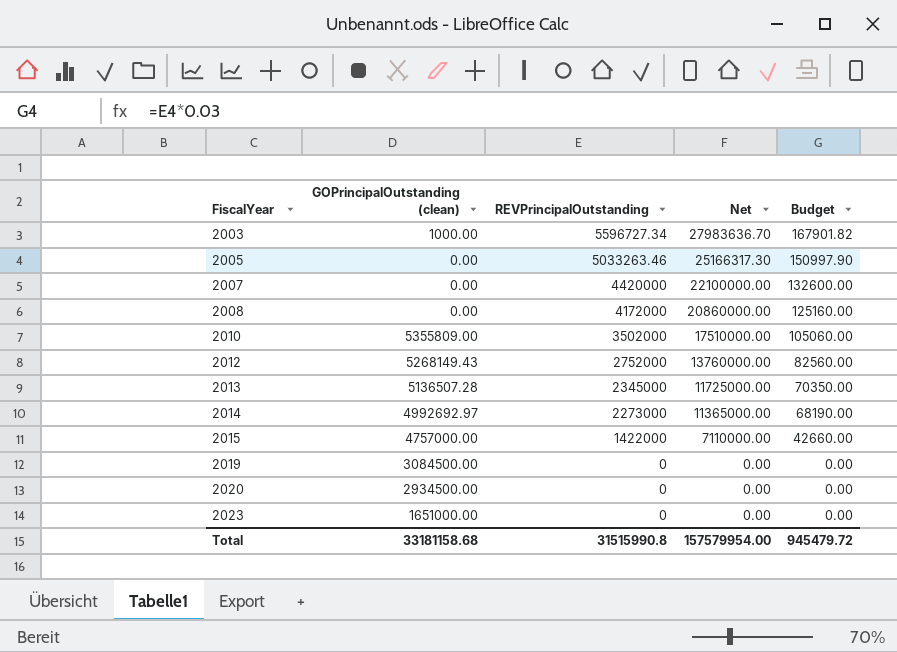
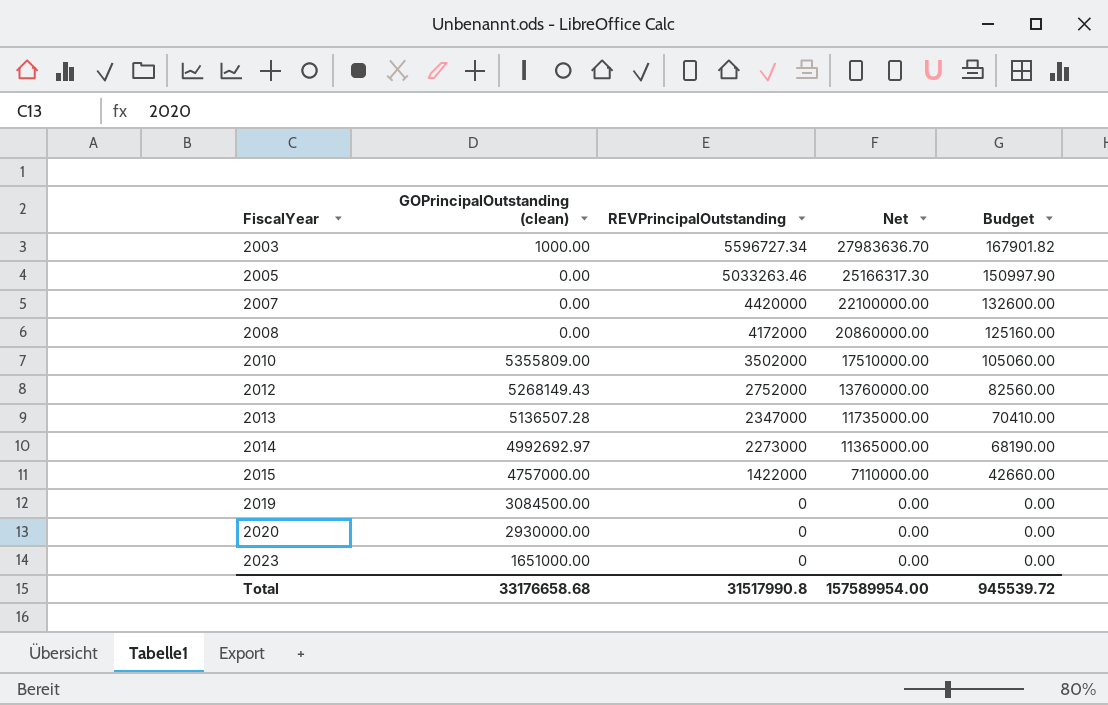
2013 | REVPrincipalOutstanding: 2345000 -> 2347000
2013 | Net: 11725000.00 -> 11735000.00
2013 | Budget: 70350.00 -> 70410.00
2020 | GOPrincipalOutstanding (clean): 2934500.00 -> 2930000.00
Total | GOPrincipalOutstanding (clean): 33181158.68 -> 33176658.68
Total | REVPrincipalOutstanding: 31515990.8 -> 31517990.8
Total | Net: 157579954.00 -> 157589954.00
Total | Budget: 945479.72 -> 945539.72

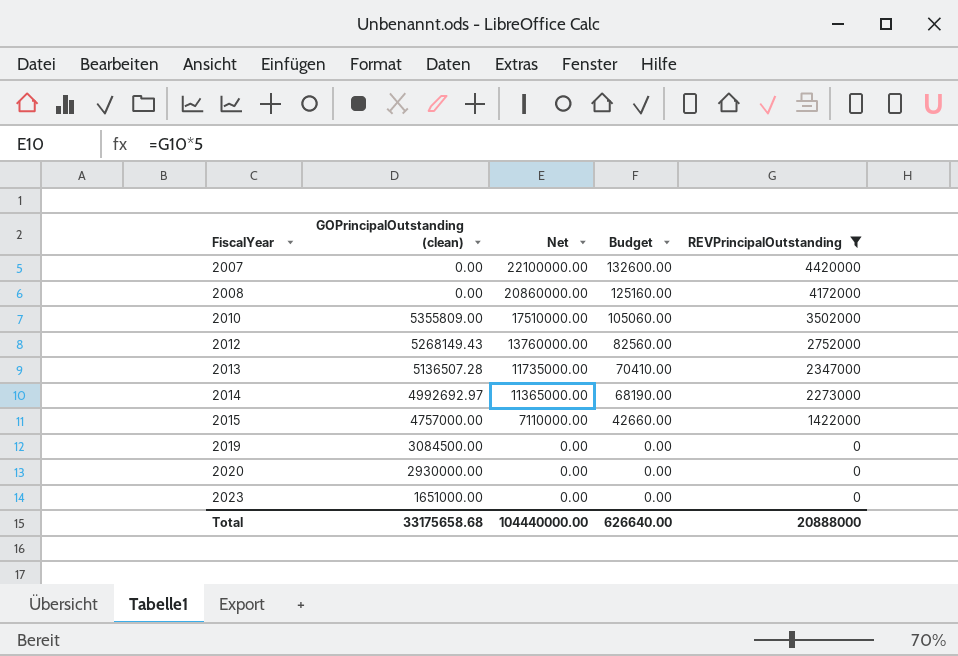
filter: none -> REVPrincipalOutstanding <= 4420000
column REVPrincipalOutstanding | position: 3 -> 5
Total | GOPrincipalOutstanding (clean): 33176658.68 -> 33175658.68
Total | Net: 157589954.00 -> 104440000.00
Total | Budget: 945539.72 -> 626640.00
Total | REVPrincipalOutstanding: 31517990.8 -> 20888000

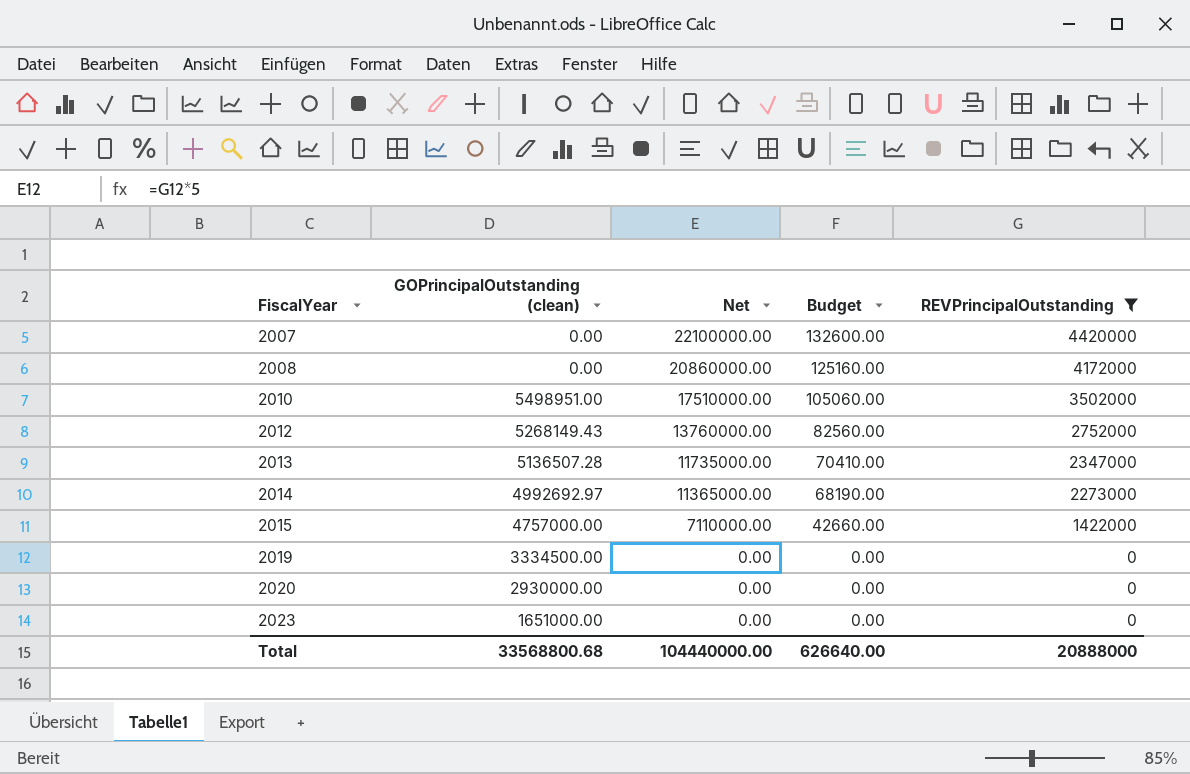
2010 | GOPrincipalOutstanding (clean): 5355809.00 -> 5498951.00
2019 | GOPrincipalOutstanding (clean): 3084500.00 -> 3334500.00
Total | GOPrincipalOutstanding (clean): 33175658.68 -> 33568800.68

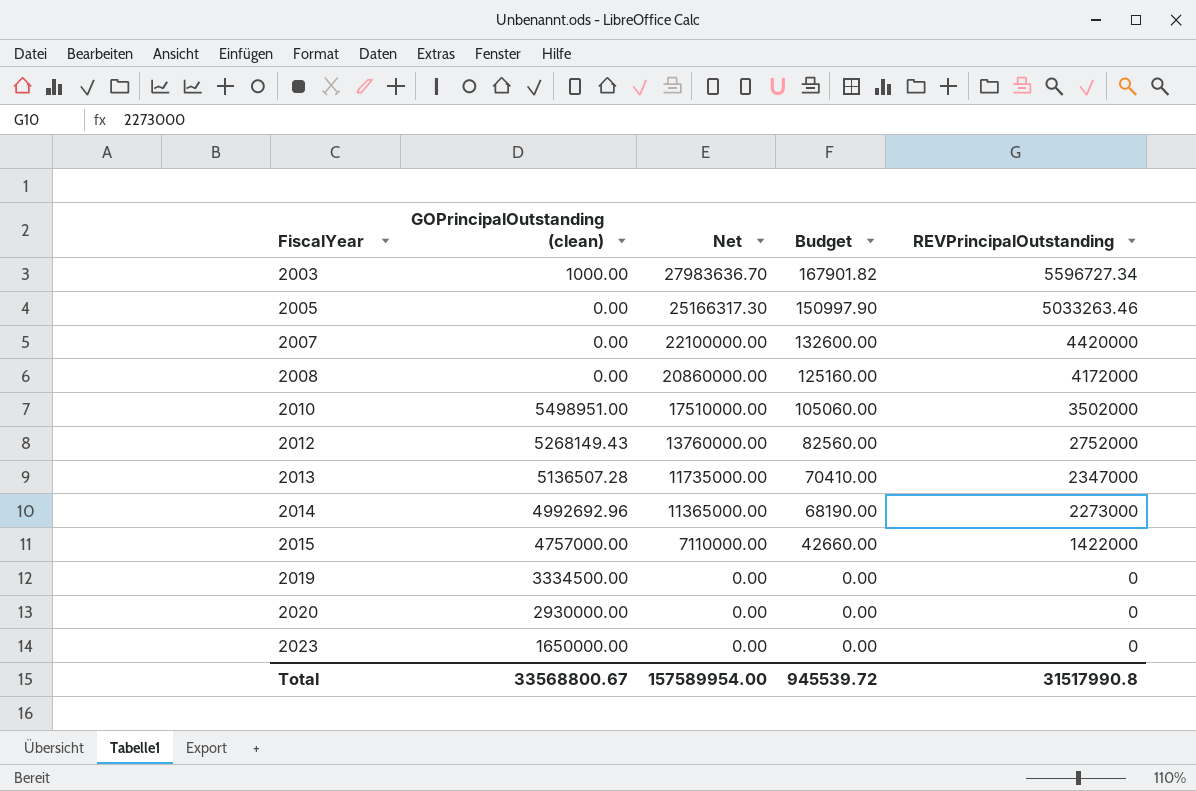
filter: REVPrincipalOutstanding <= 4420000 -> none
2014 | GOPrincipalOutstanding (clean): 4992692.97 -> 4992692.96
2023 | GOPrincipalOutstanding (clean): 1651000.00 -> 1650000.00
Total | GOPrincipalOutstanding (clean): 33568800.68 -> 33568800.67
Total | Net: 104440000.00 -> 157589954.00
Total | Budget: 626640.00 -> 945539.72
Total | REVPrincipalOutstanding: 20888000 -> 31517990.8

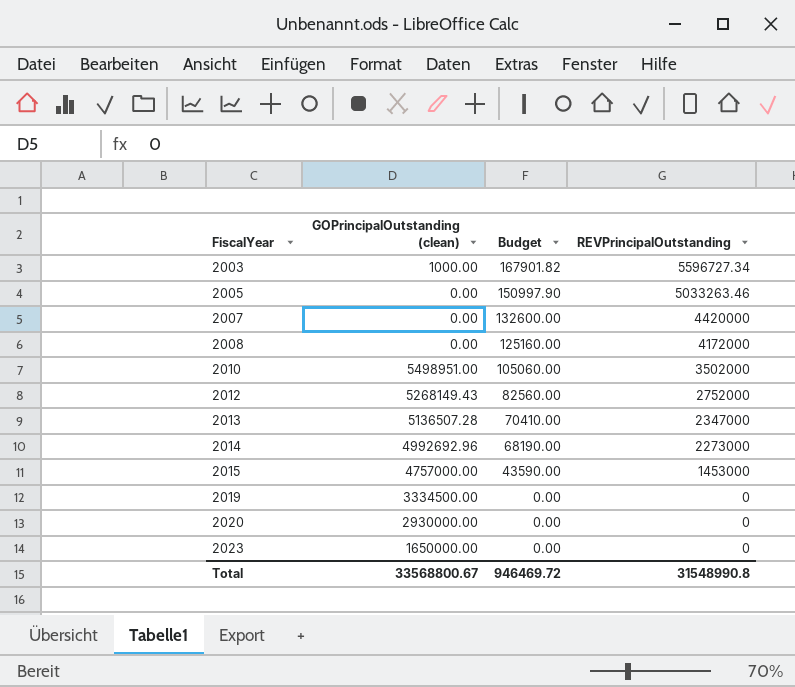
column Net | formula: [REVPrincipalOutstanding] * 5 -> none
2015 | Budget: 42660.00 -> 43590.00
2015 | REVPrincipalOutstanding: 1422000 -> 1453000
Total | Budget: 945539.72 -> 946469.72
Total | REVPrincipalOutstanding: 31517990.8 -> 31548990.8

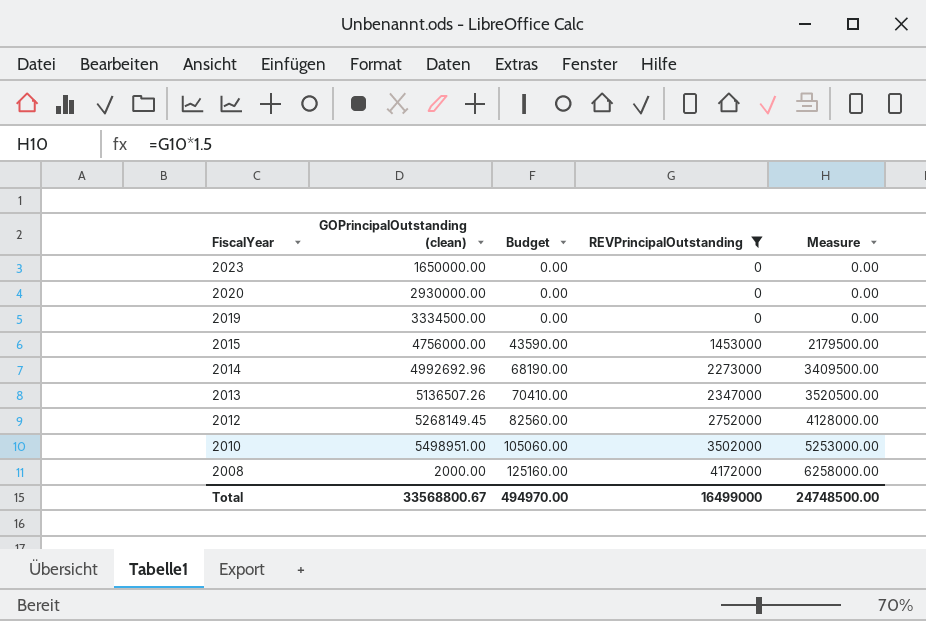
filter: none -> REVPrincipalOutstanding <= 4172000
row order: FiscalYear ascending -> FiscalYear descending
column Measure | formula: none -> [REVPrincipalOutstanding] * 1.5
2015 | GOPrincipalOutstanding (clean): 4757000.00 -> 4756000.00
2013 | GOPrincipalOutstanding (clean): 5136507.28 -> 5136507.26
2012 | GOPrincipalOutstanding (clean): 5268149.43 -> 5268149.45
2008 | GOPrincipalOutstanding (clean): 0.00 -> 2000.00
Total | Budget: 946469.72 -> 494970.00
Total | REVPrincipalOutstanding: 31548990.8 -> 16499000

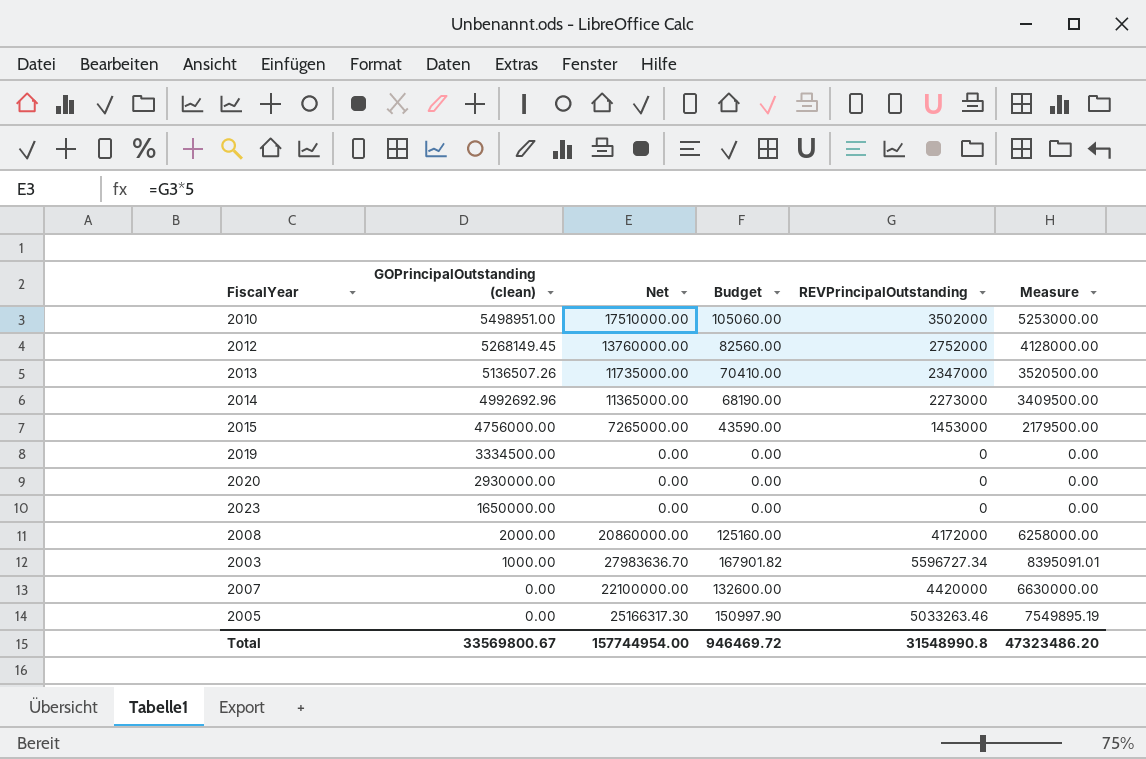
filter: REVPrincipalOutstanding <= 4172000 -> none
row order: FiscalYear descending -> GOPrincipalOutstanding (clean) descending
column Net | formula: none -> [REVPrincipalOutstanding] * 5
Total | GOPrincipalOutstanding (clean): 33568800.67 -> 33569800.67
Total | Budget: 494970.00 -> 946469.72
Total | REVPrincipalOutstanding: 16499000 -> 31548990.8
Total | Measure: 24748500.00 -> 47323486.20

